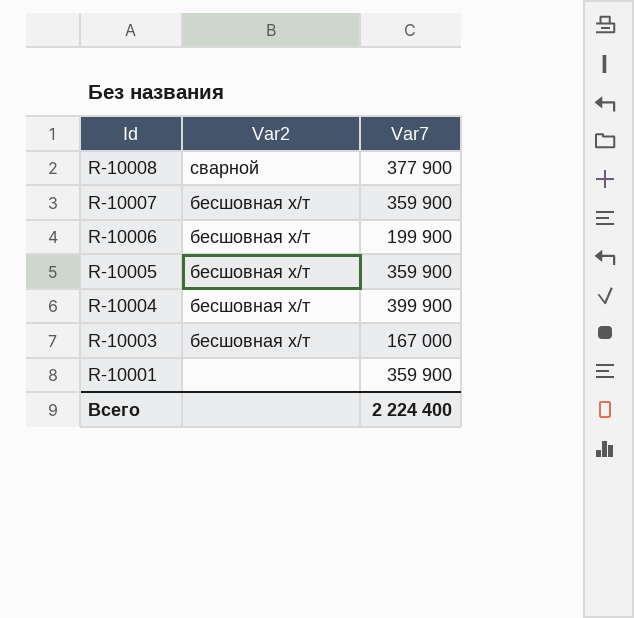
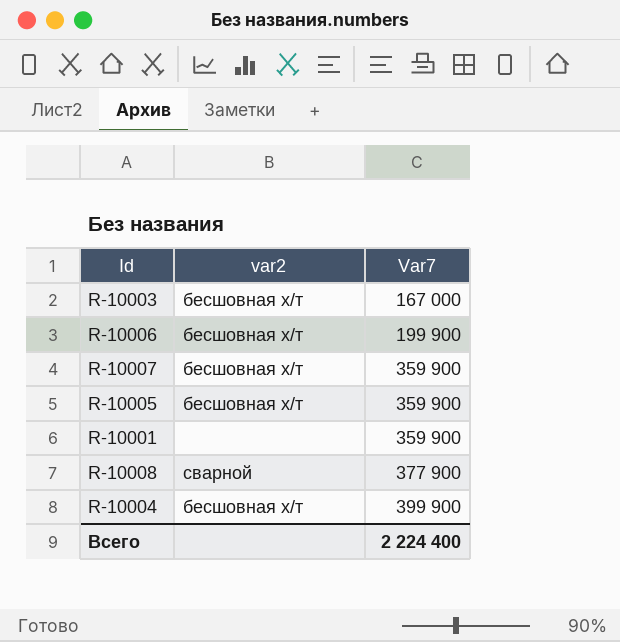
row order: Id descending -> Var7 ascending
column name: Var2 -> var2

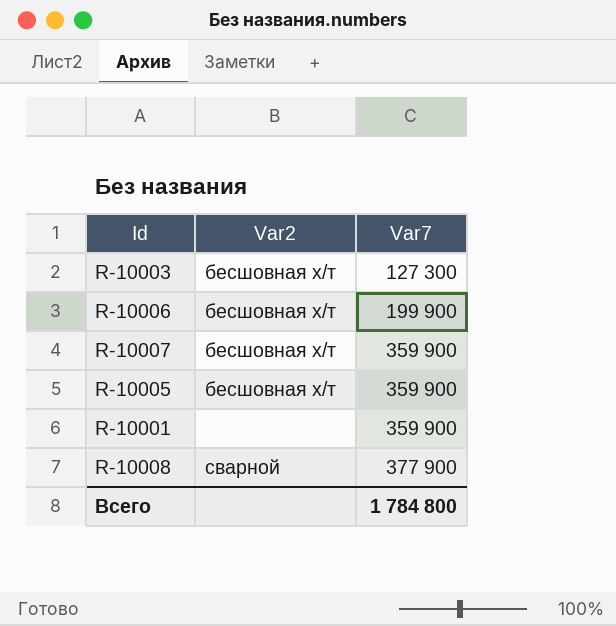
column name: var2 -> Var2
row R-10004: бесшовная х/т | 399 900 -> none
R-10003 | Var7: 167 000 -> 127 300
Всего | Var7: 2 224 400 -> 1 784 800

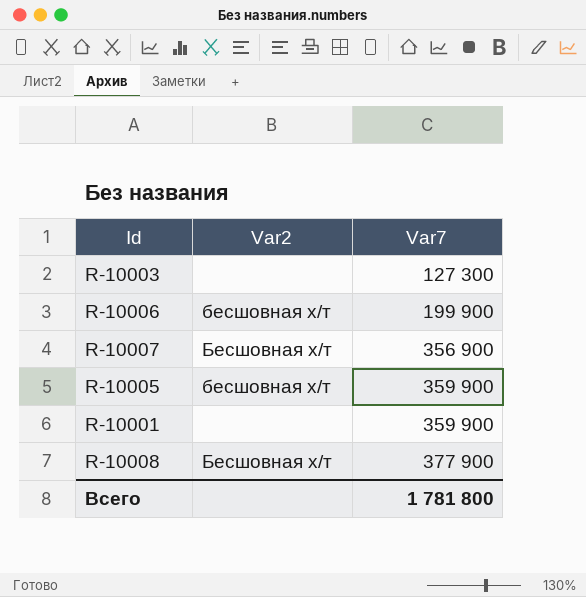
R-10003 | Var2: бесшовная х/т -> none
R-10007 | Var2: бесшовная х/т -> Бесшовная х/т
R-10007 | Var7: 359 900 -> 356 900
R-10008 | Var2: сварной -> Бесшовная х/т
Всего | Var7: 1 784 800 -> 1 781 800

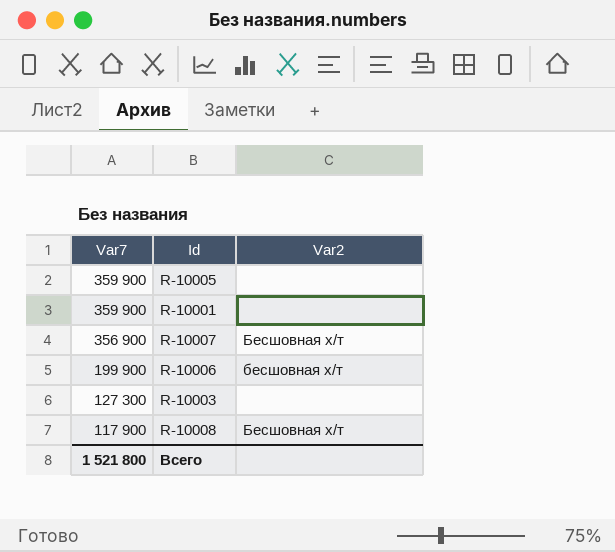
row order: Var7 ascending -> Var7 descending
column Var7 | position: 3 -> 1
R-10005 | Var2: бесшовная х/т -> none
R-10008 | Var7: 377 900 -> 117 900
Всего | Var7: 1 781 800 -> 1 521 800

